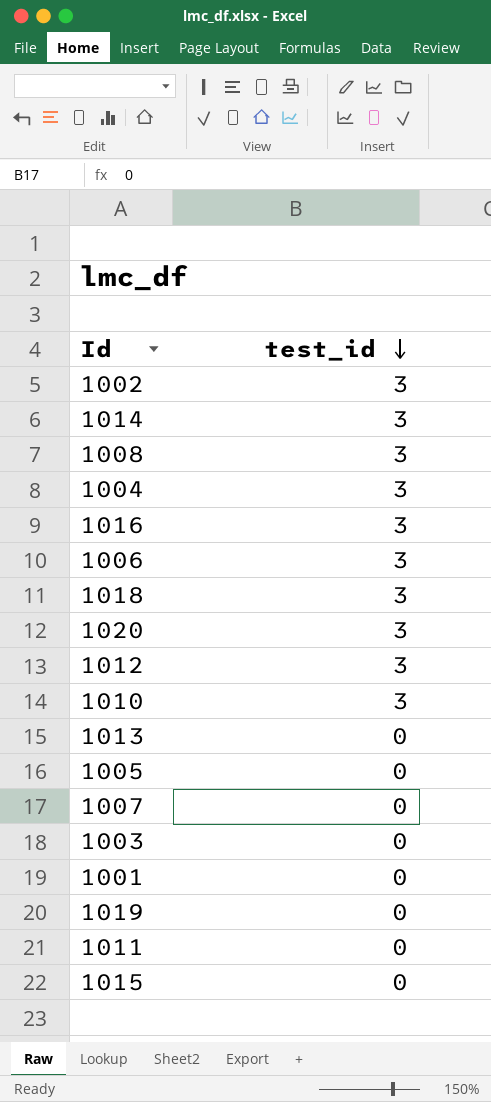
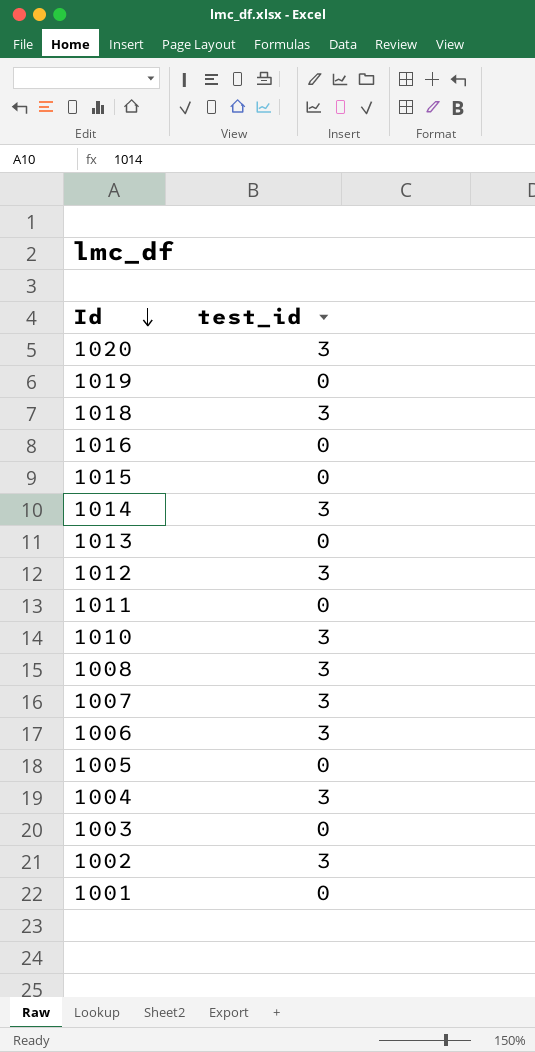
row order: test_id descending -> Id descending
1016 | test_id: 3 -> 0
1007 | test_id: 0 -> 3

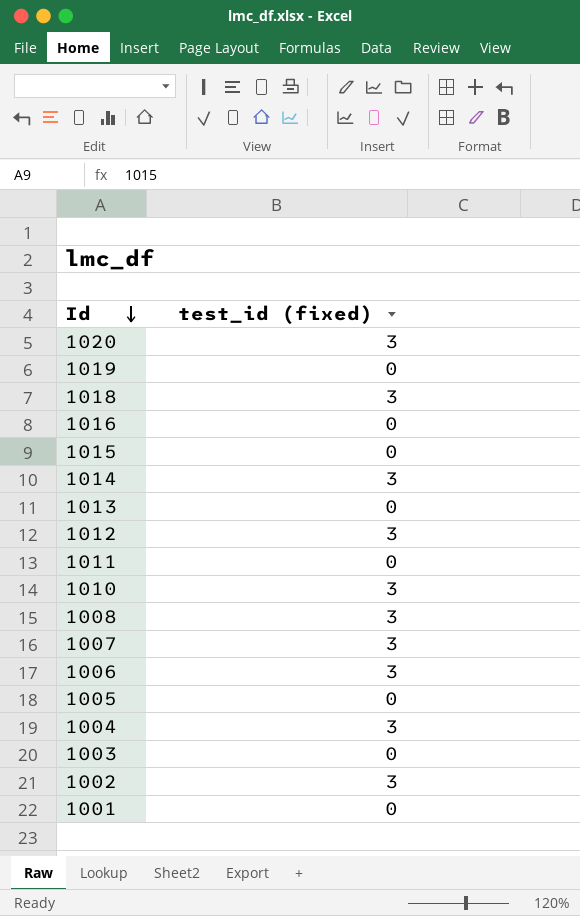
column name: test_id -> test_id (fixed)

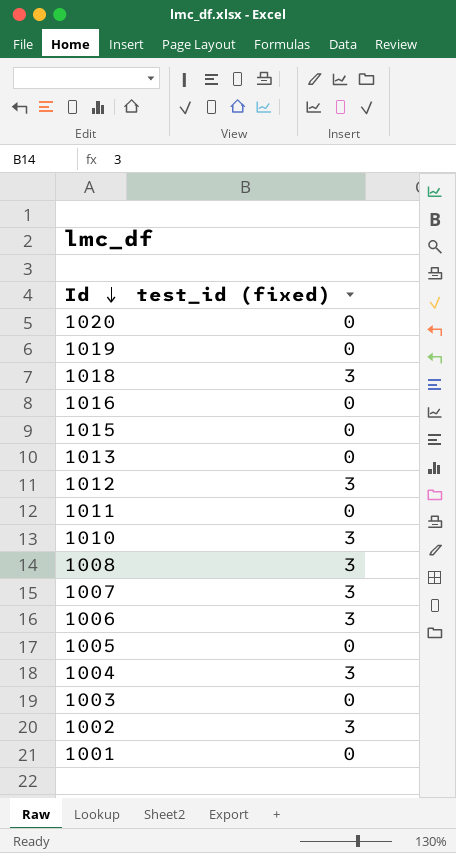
row 1014: 3 -> none
1020 | test_id (fixed): 3 -> 0

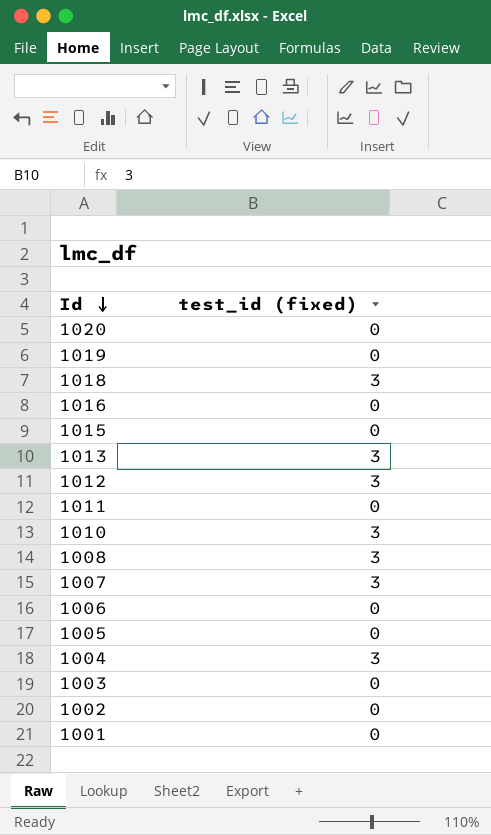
1013 | test_id (fixed): 0 -> 3
1006 | test_id (fixed): 3 -> 0
1002 | test_id (fixed): 3 -> 0

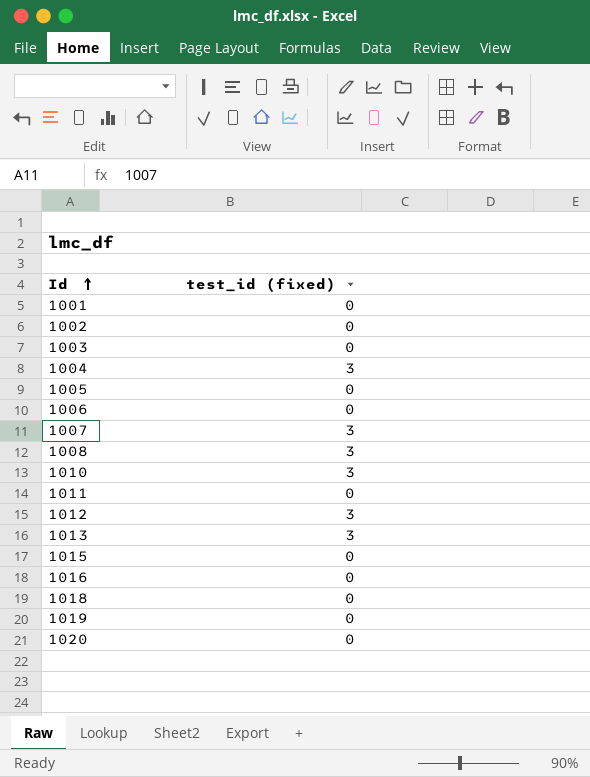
row order: Id descending -> Id ascending
1018 | test_id (fixed): 3 -> 0

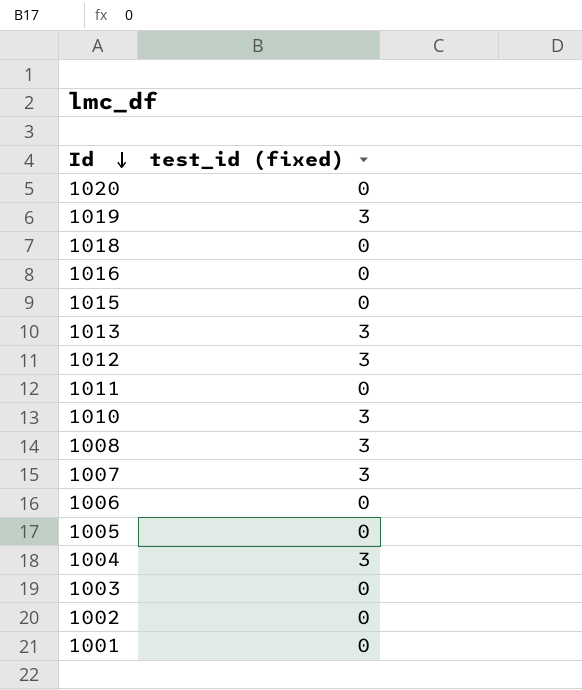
row order: Id ascending -> Id descending
1019 | test_id (fixed): 0 -> 3

